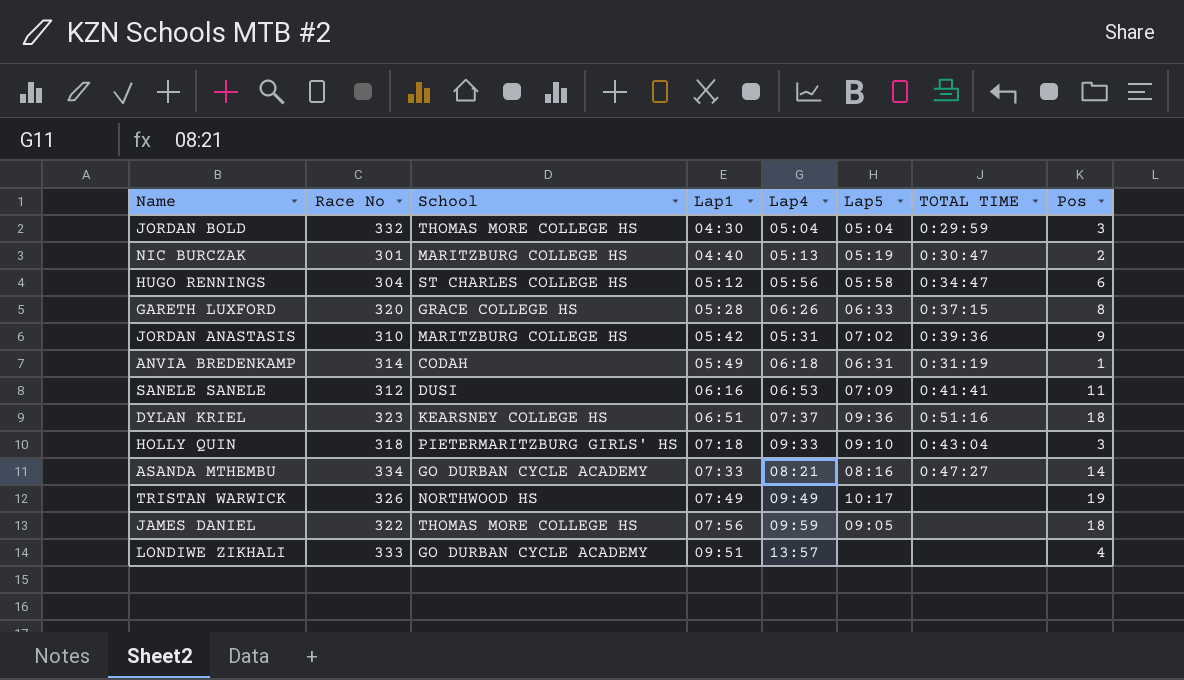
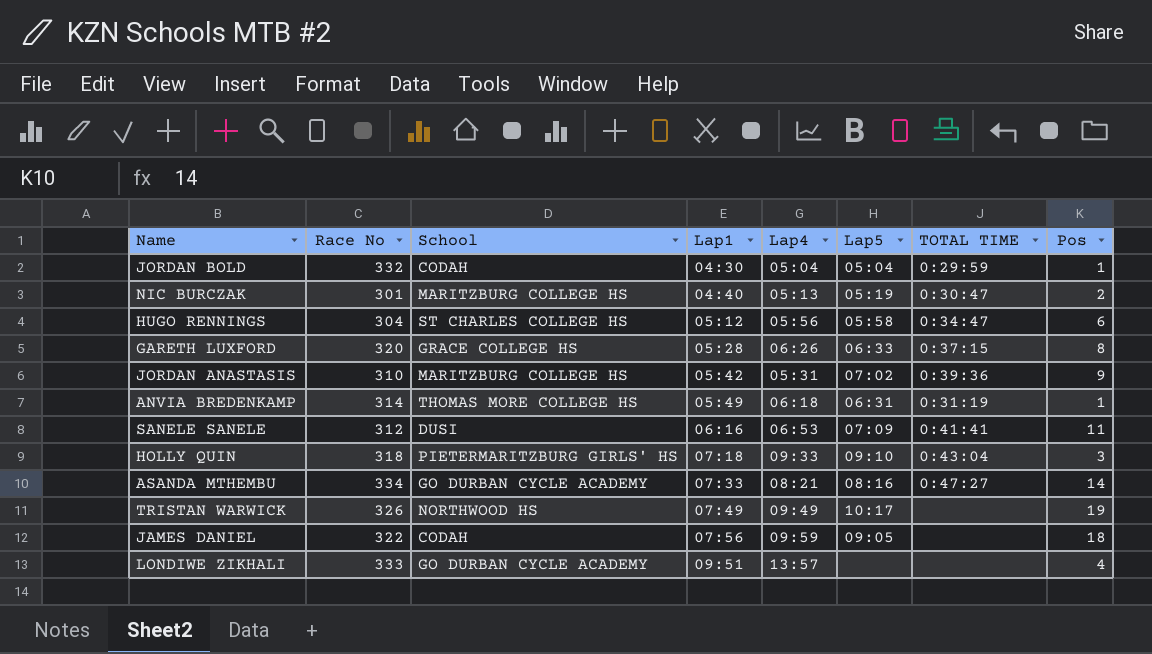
row DYLAN KRIEL: 323 | KEARSNEY COLLEGE HS | 06:51 | 07:37 | 09:36 | 0:51:16 | 18 -> none
JORDAN BOLD | School: THOMAS MORE COLLEGE HS -> CODAH
JORDAN BOLD | Pos: 3 -> 1
ANVIA BREDENKAMP | School: CODAH -> THOMAS MORE COLLEGE HS
JAMES DANIEL | School: THOMAS MORE COLLEGE HS -> CODAH

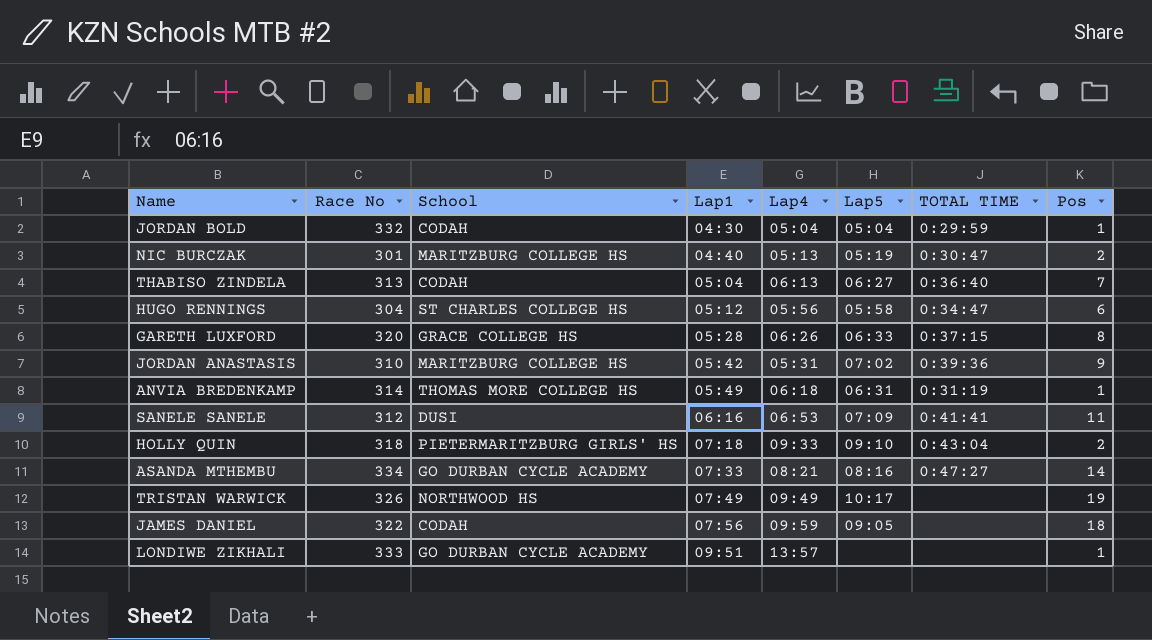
row THABISO ZINDELA: none -> 313 | CODAH | 05:04 | 06:13 | 06:27 | 0:36:40 | 7
HOLLY QUIN | Pos: 3 -> 2
LONDIWE ZIKHALI | Pos: 4 -> 1

